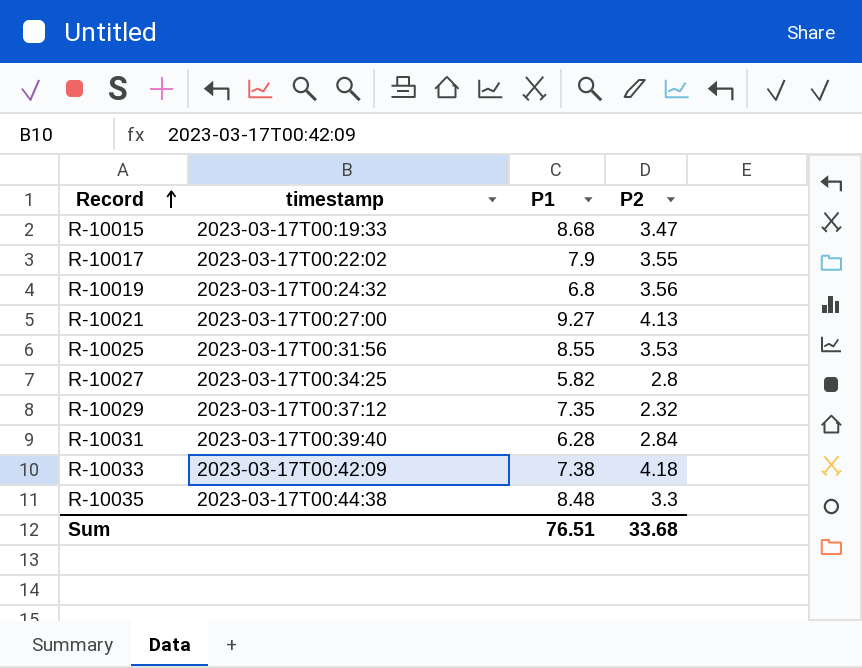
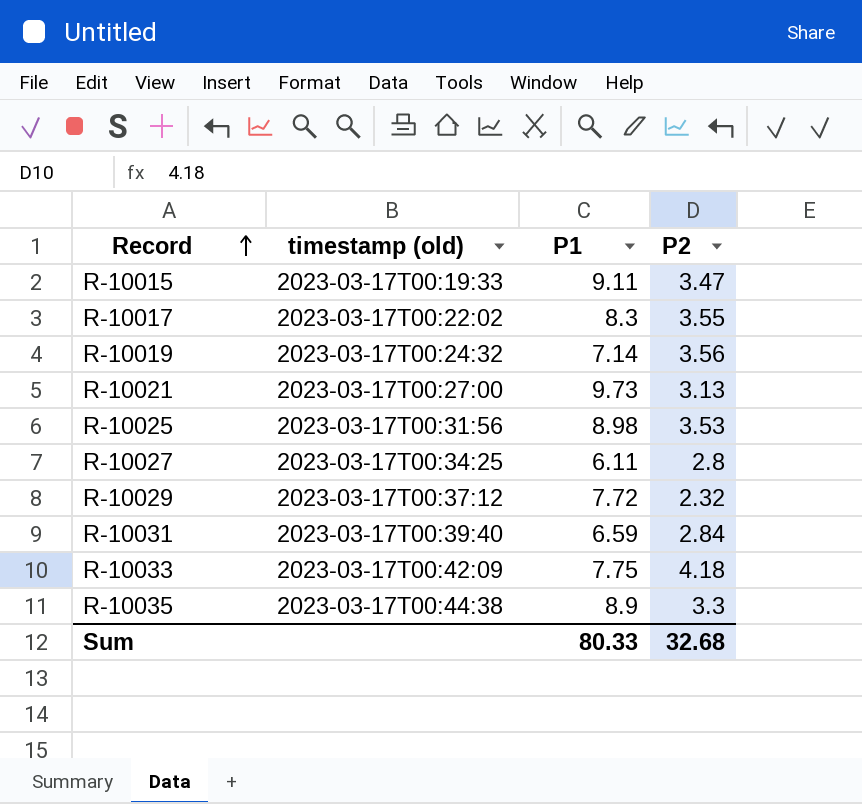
column name: timestamp -> timestamp (old)
R-10015 | P1: 8.68 -> 9.11
R-10017 | P1: 7.9 -> 8.3
R-10019 | P1: 6.8 -> 7.14
R-10021 | P1: 9.27 -> 9.73
R-10021 | P2: 4.13 -> 3.13
R-10025 | P1: 8.55 -> 8.98
R-10027 | P1: 5.82 -> 6.11
R-10029 | P1: 7.35 -> 7.72
R-10031 | P1: 6.28 -> 6.59
R-10033 | P1: 7.38 -> 7.75
R-10035 | P1: 8.48 -> 8.9
Sum | P1: 76.51 -> 80.33
Sum | P2: 33.68 -> 32.68

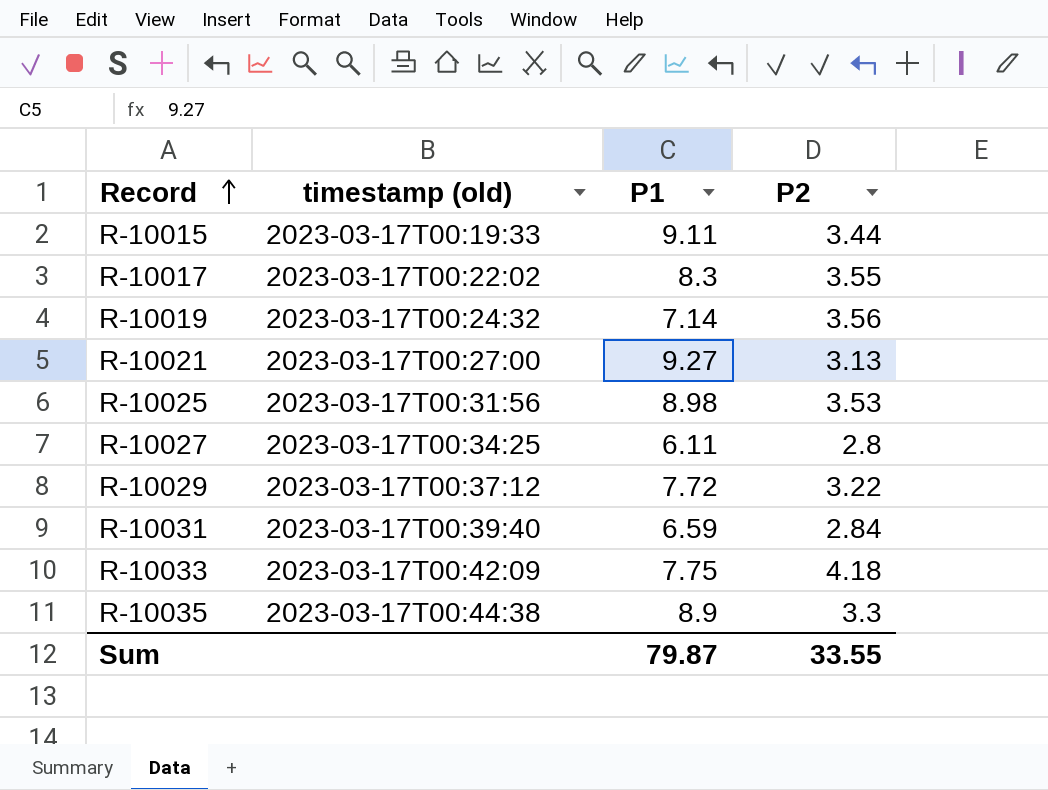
R-10015 | P2: 3.47 -> 3.44
R-10021 | P1: 9.73 -> 9.27
R-10029 | P2: 2.32 -> 3.22
Sum | P1: 80.33 -> 79.87
Sum | P2: 32.68 -> 33.55

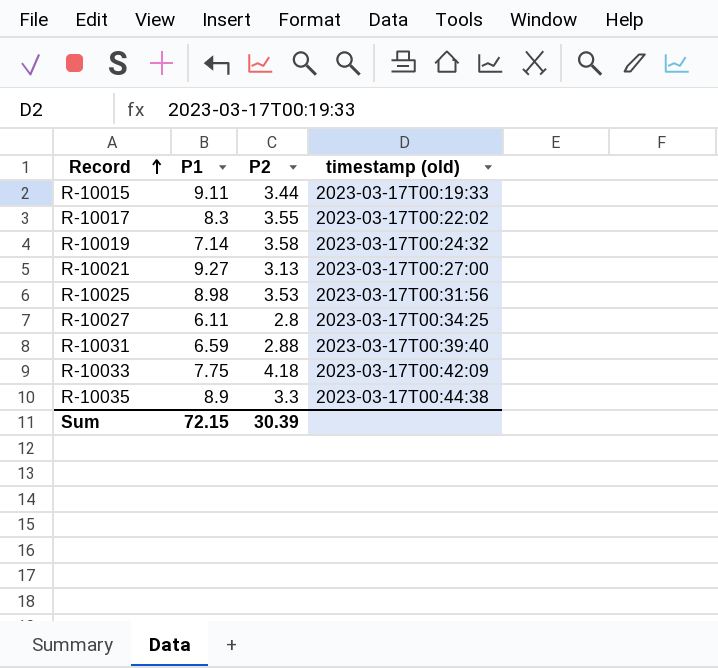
column timestamp (old) | position: 2 -> 4
row R-10029: 2023-03-17T00:37:12 | 7.72 | 3.22 -> none
R-10019 | P2: 3.56 -> 3.58
R-10031 | P2: 2.84 -> 2.88
Sum | P1: 79.87 -> 72.15
Sum | P2: 33.55 -> 30.39

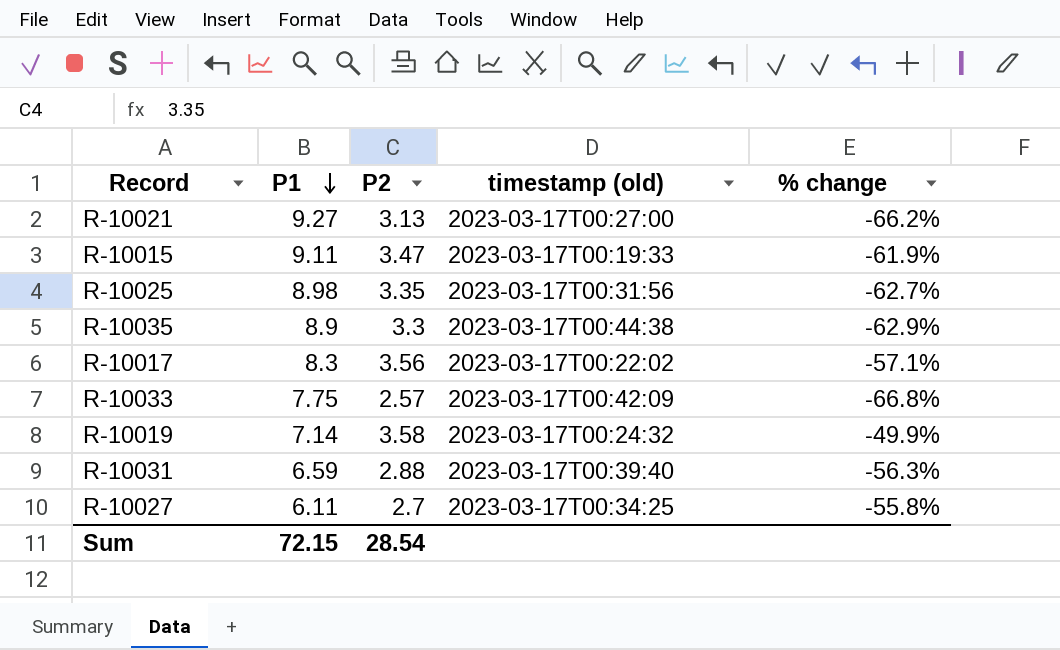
row order: Record ascending -> P1 descending
column % change | formula: none -> ([P2] - [P1]) / [P1]
R-10015 | P2: 3.44 -> 3.47
R-10025 | P2: 3.53 -> 3.35
R-10017 | P2: 3.55 -> 3.56
R-10033 | P2: 4.18 -> 2.57
R-10027 | P2: 2.8 -> 2.7
Sum | P2: 30.39 -> 28.54

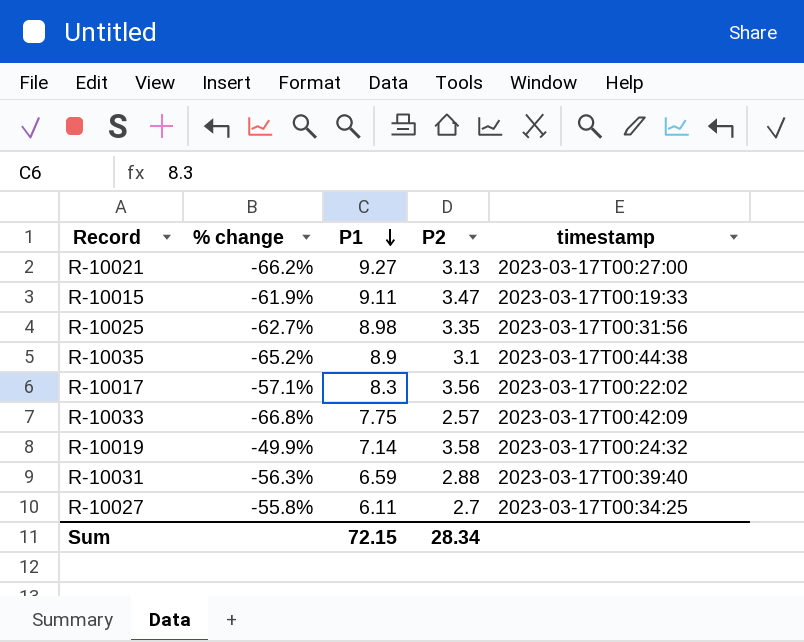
column % change | position: 5 -> 2
column name: timestamp (old) -> timestamp
R-10035 | % change: -62.9% -> -65.2%
R-10035 | P2: 3.3 -> 3.1
Sum | P2: 28.54 -> 28.34

